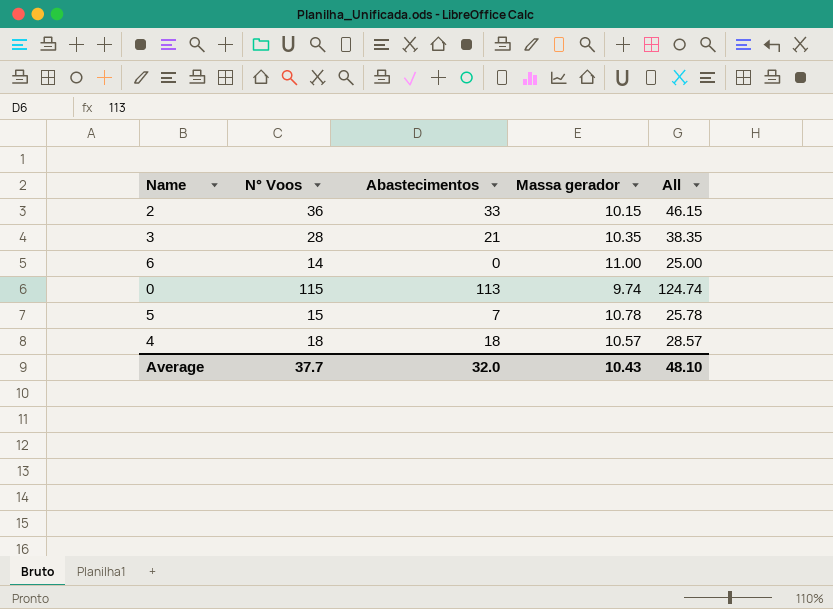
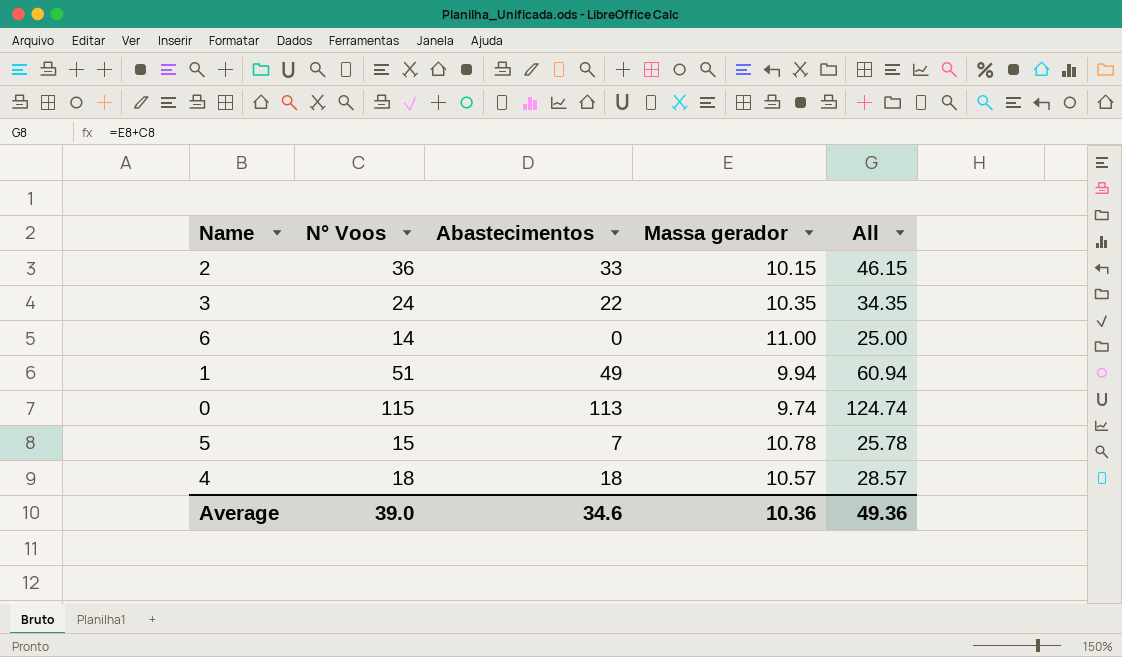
3 | N° Voos: 28 -> 24
3 | Abastecimentos: 21 -> 22
3 | All: 38.35 -> 34.35
row 1: none -> 51 | 49 | 9.94 | 60.94
Average | N° Voos: 37.7 -> 39.0
Average | Abastecimentos: 32.0 -> 34.6
Average | Massa gerador: 10.43 -> 10.36
Average | All: 48.10 -> 49.36

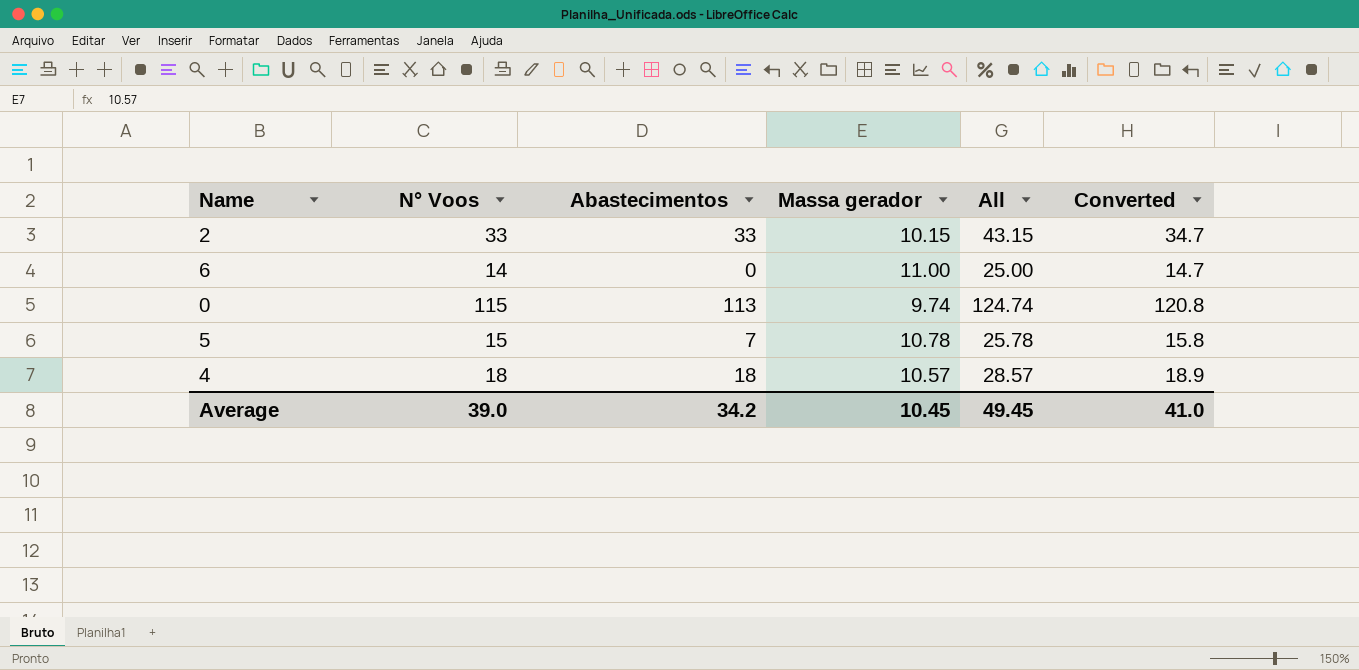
column Converted | formula: none -> [N° Voos] * 1.05
row 3: 24 | 22 | 10.35 | 34.35 -> none
row 1: 51 | 49 | 9.94 | 60.94 -> none
2 | N° Voos: 36 -> 33
2 | All: 46.15 -> 43.15
Average | Abastecimentos: 34.6 -> 34.2
Average | Massa gerador: 10.36 -> 10.45
Average | All: 49.36 -> 49.45

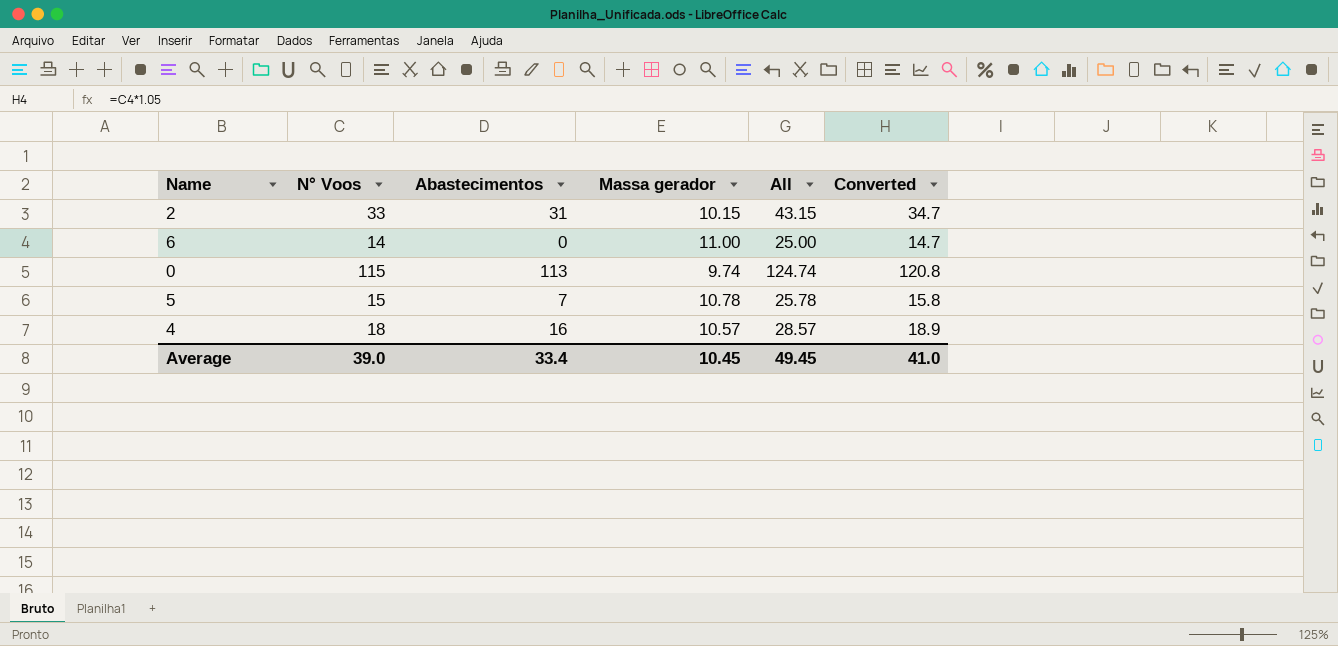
2 | Abastecimentos: 33 -> 31
4 | Abastecimentos: 18 -> 16
Average | Abastecimentos: 34.2 -> 33.4

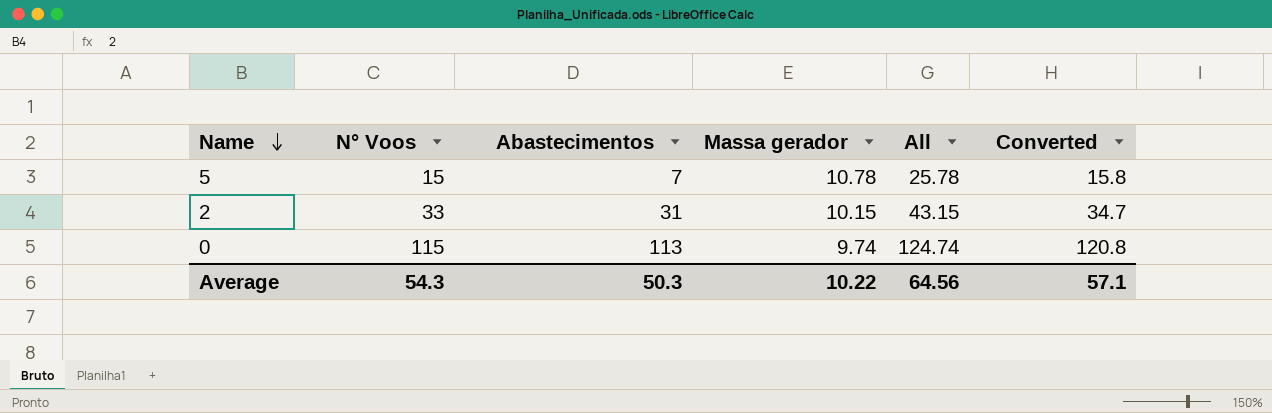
row order: none -> Name descending
row 6: 14 | 0 | 11.00 | 25.00 | 14.7 -> none
row 4: 18 | 16 | 10.57 | 28.57 | 18.9 -> none
Average | N° Voos: 39.0 -> 54.3
Average | Abastecimentos: 33.4 -> 50.3
Average | Massa gerador: 10.45 -> 10.22
Average | All: 49.45 -> 64.56
Average | Converted: 41.0 -> 57.1

